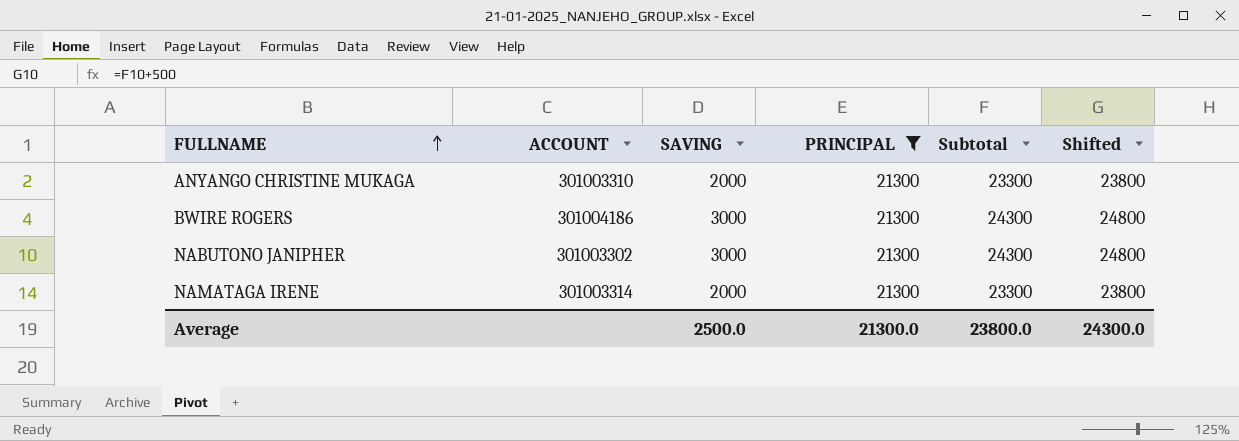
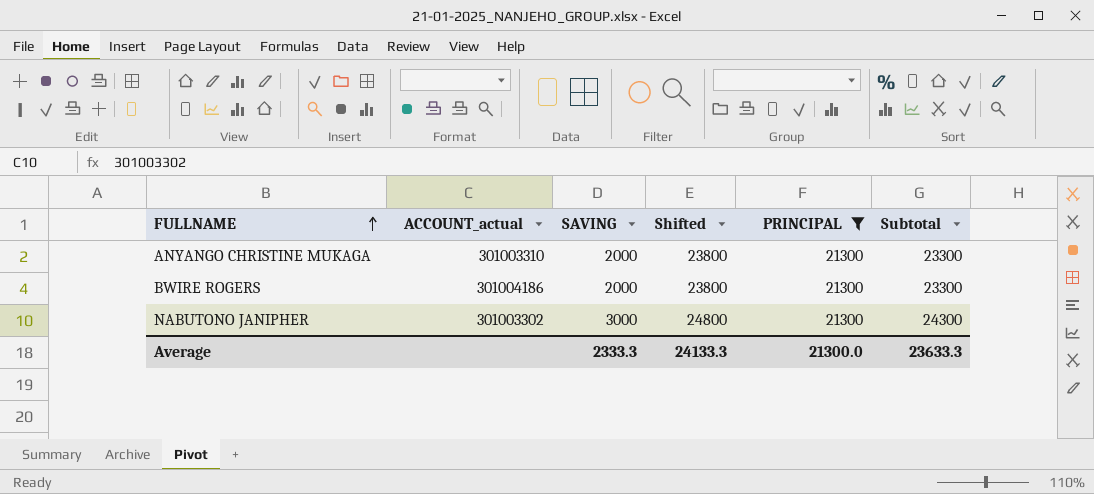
column name: ACCOUNT -> ACCOUNT_actual
column Shifted | position: 6 -> 4
row NAMATAGA IRENE: 301003314 | 2000 | 21300 | 23300 | 23800 -> none
BWIRE ROGERS | SAVING: 3000 -> 2000
BWIRE ROGERS | Shifted: 24800 -> 23800
BWIRE ROGERS | Subtotal: 24300 -> 23300
Average | SAVING: 2500.0 -> 2333.3
Average | Shifted: 24300.0 -> 24133.3
Average | Subtotal: 23800.0 -> 23633.3

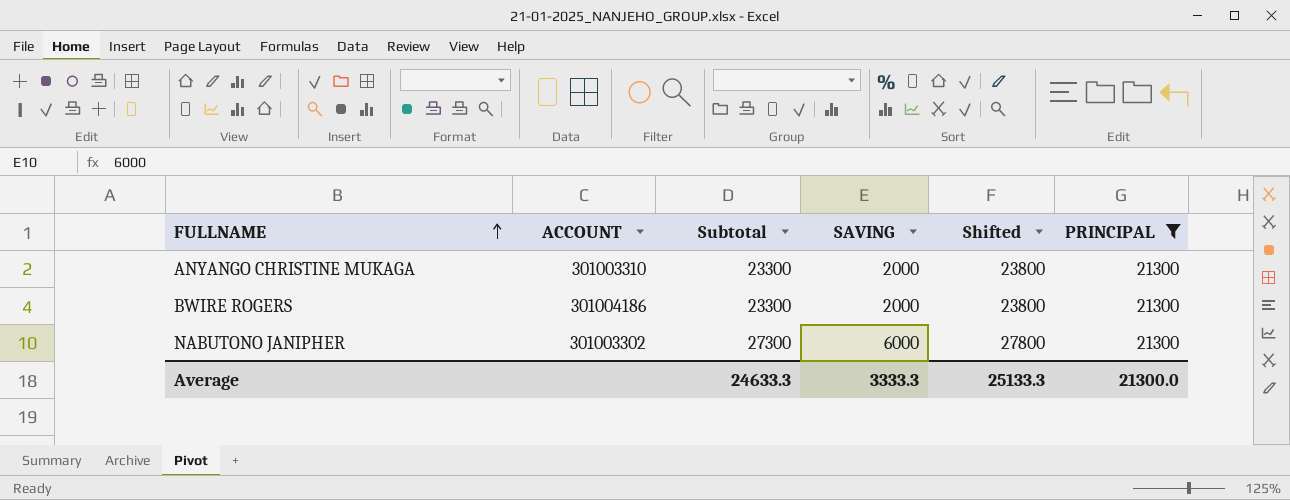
column name: ACCOUNT_actual -> ACCOUNT
column Subtotal | position: 6 -> 3
NABUTONO JANIPHER | Subtotal: 24300 -> 27300
NABUTONO JANIPHER | SAVING: 3000 -> 6000
NABUTONO JANIPHER | Shifted: 24800 -> 27800
Average | Subtotal: 23633.3 -> 24633.3
Average | SAVING: 2333.3 -> 3333.3
Average | Shifted: 24133.3 -> 25133.3

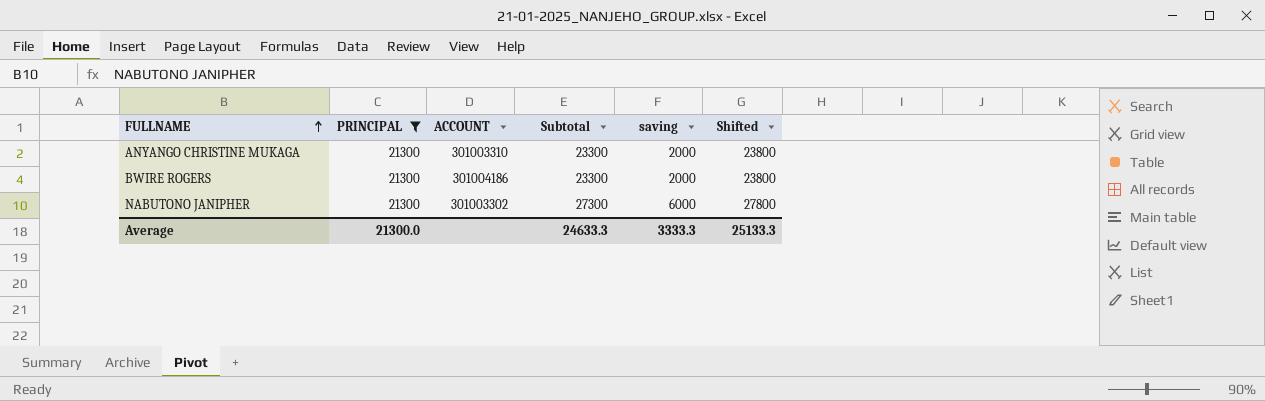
column PRINCIPAL | position: 6 -> 2
column name: SAVING -> saving

